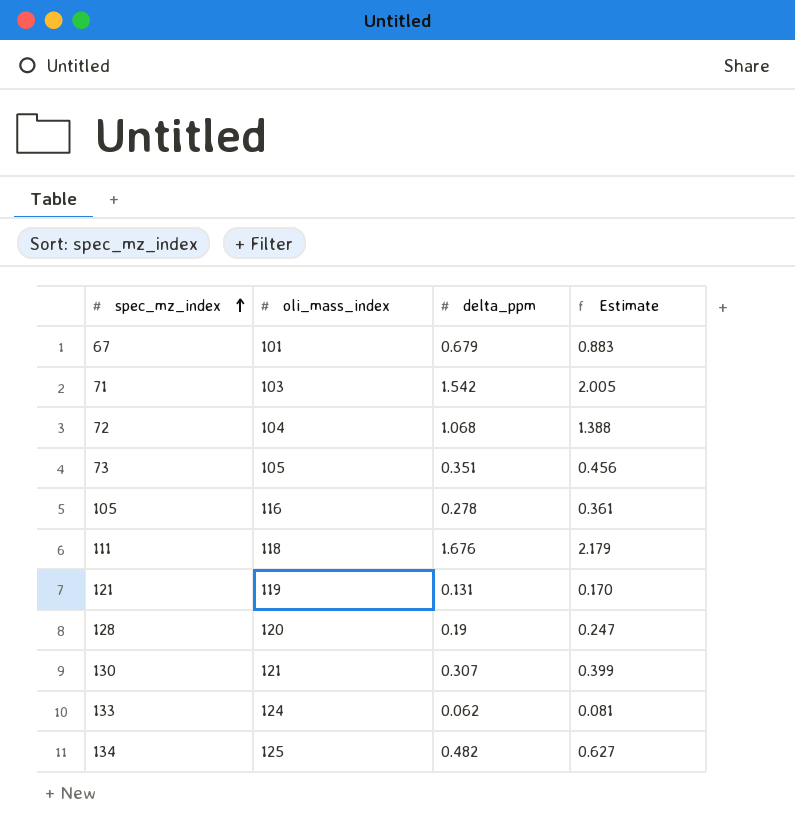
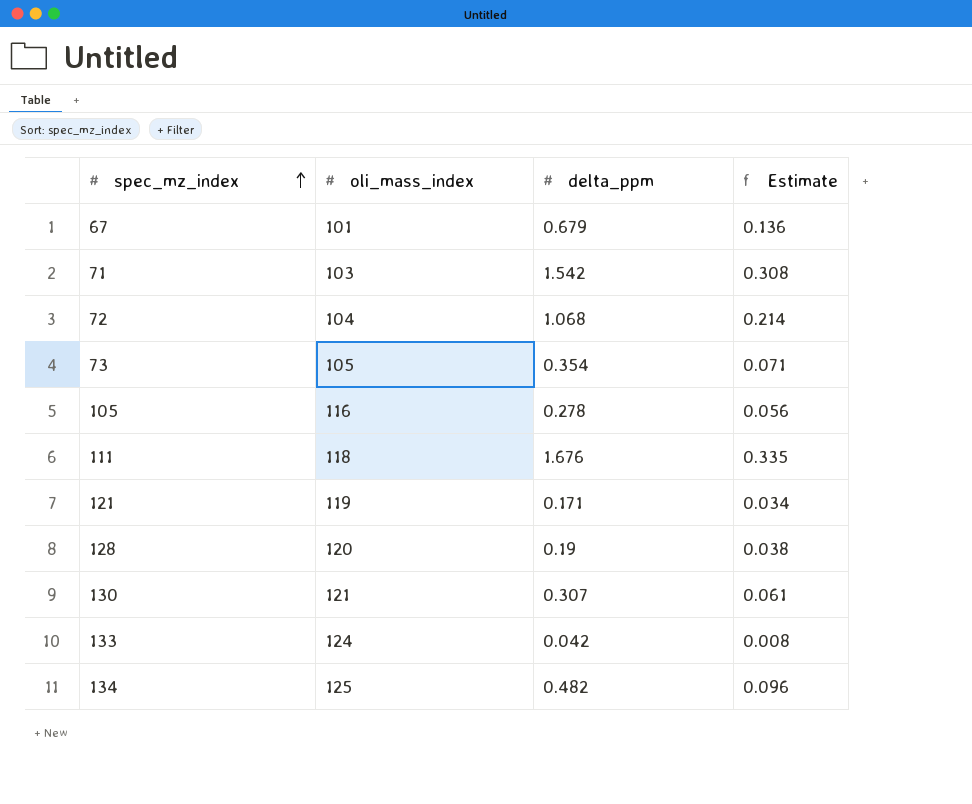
column Estimate | formula: [delta_ppm] * 1.3 -> [delta_ppm] * 0.2
73 | delta_ppm: 0.351 -> 0.354
121 | delta_ppm: 0.131 -> 0.171
133 | delta_ppm: 0.062 -> 0.042

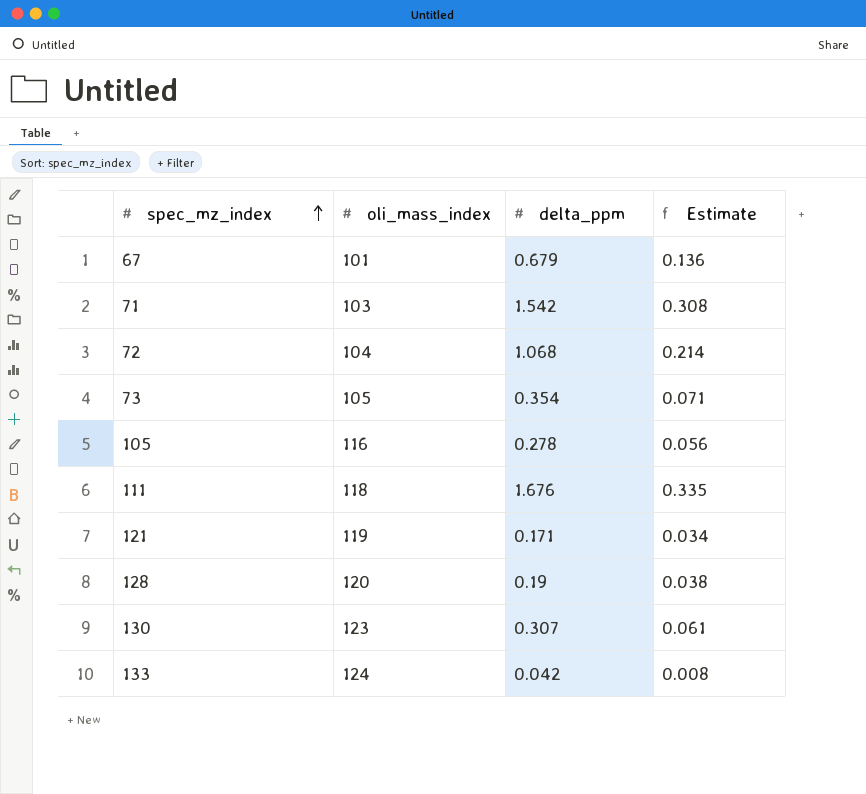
row 134: 125 | 0.482 | 0.096 -> none
130 | oli_mass_index: 121 -> 123

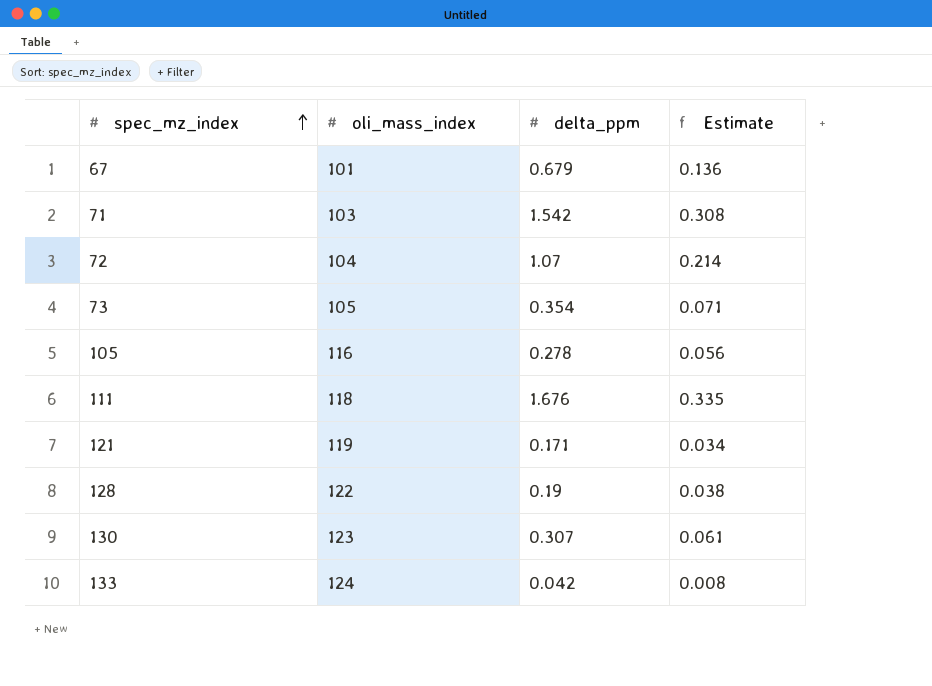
72 | delta_ppm: 1.068 -> 1.07
128 | oli_mass_index: 120 -> 122

